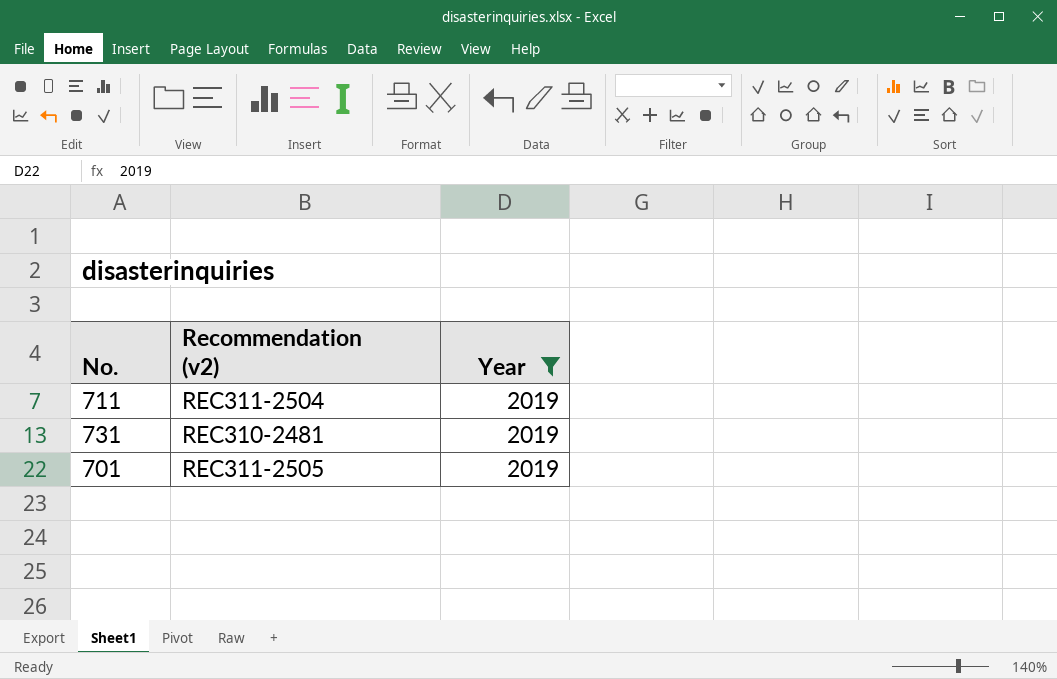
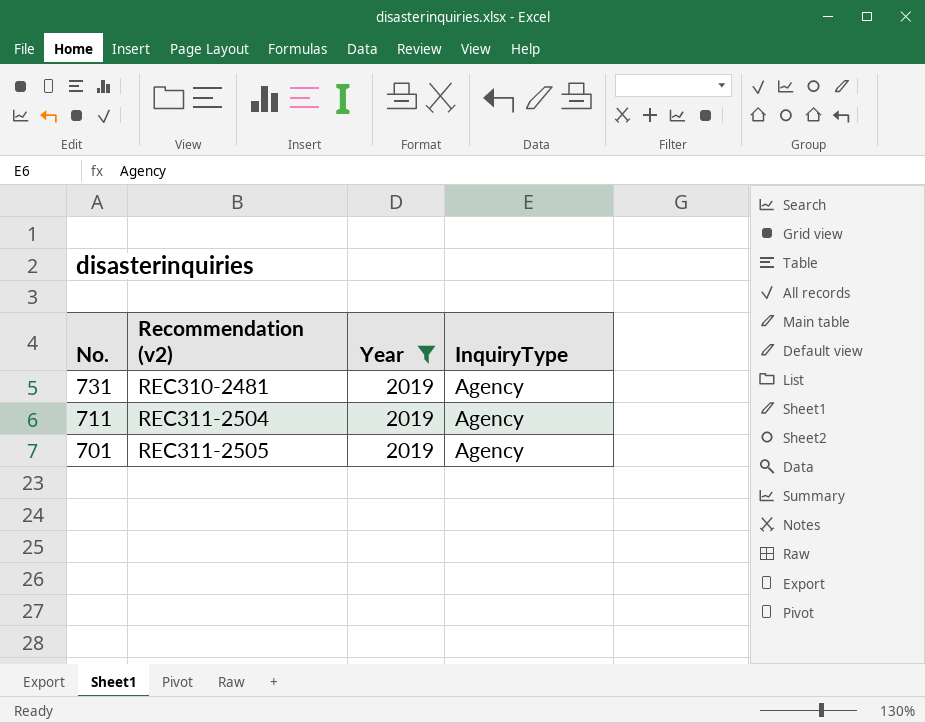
row order: none -> No. descending
column InquiryType | position: none -> 4

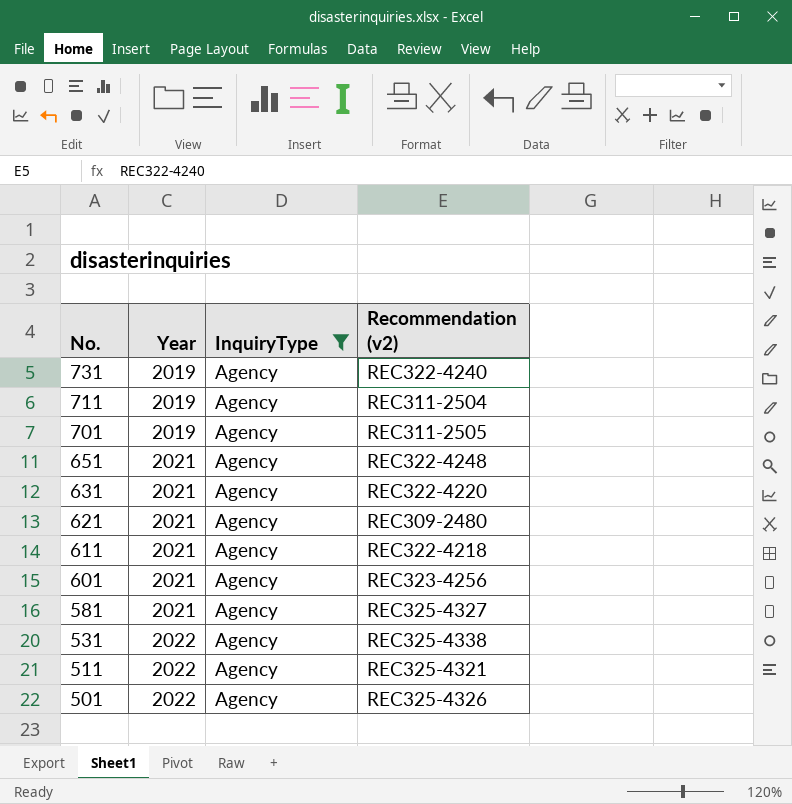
filter: Year = 2019 -> InquiryType = Agency
column Recommendation (v2) | position: 2 -> 4
731 | Recommendation (v2): REC310-2481 -> REC322-4240

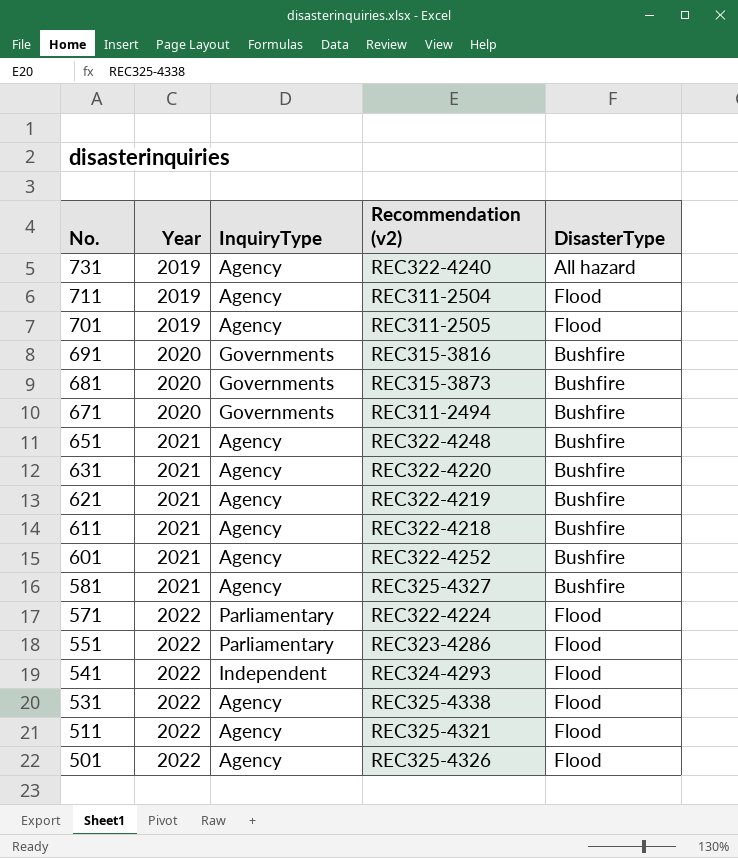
filter: InquiryType = Agency -> none
column DisasterType | position: none -> 5
621 | Recommendation (v2): REC309-2480 -> REC322-4219
601 | Recommendation (v2): REC323-4256 -> REC322-4252

